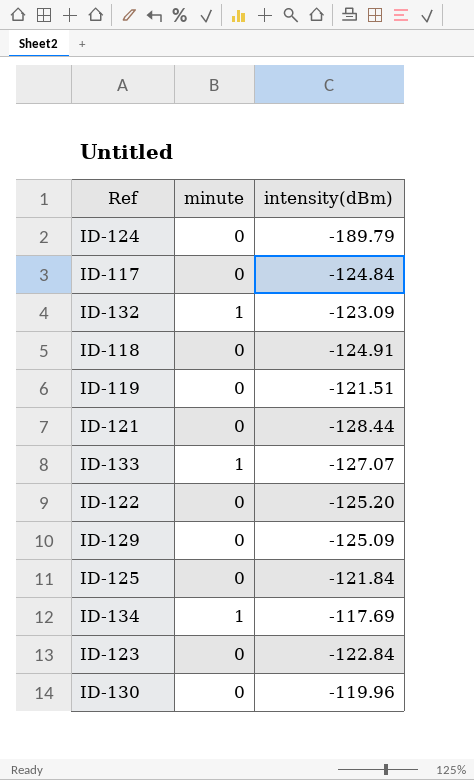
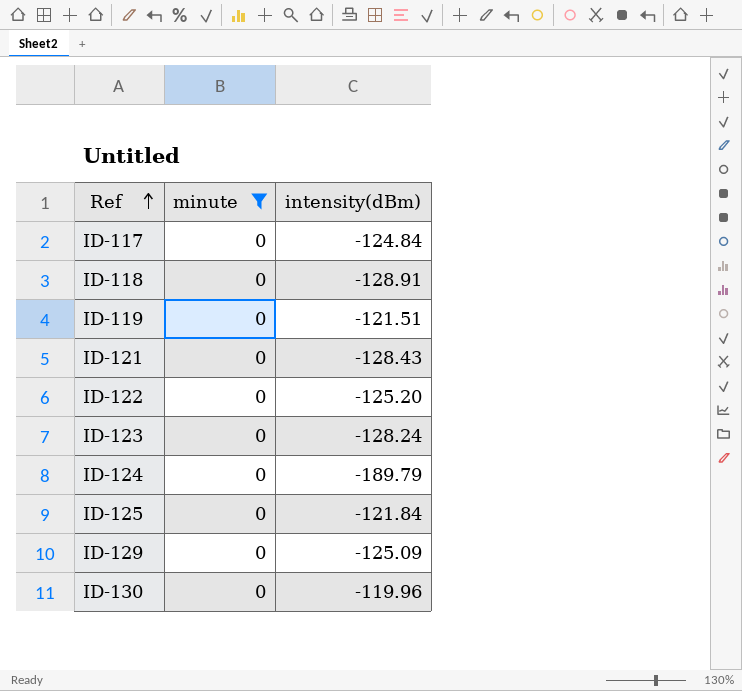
filter: none -> minute = 0
row order: none -> Ref ascending
ID-118 | intensity(dBm): -124.91 -> -128.91
ID-121 | intensity(dBm): -128.44 -> -128.43
ID-123 | intensity(dBm): -122.84 -> -128.24

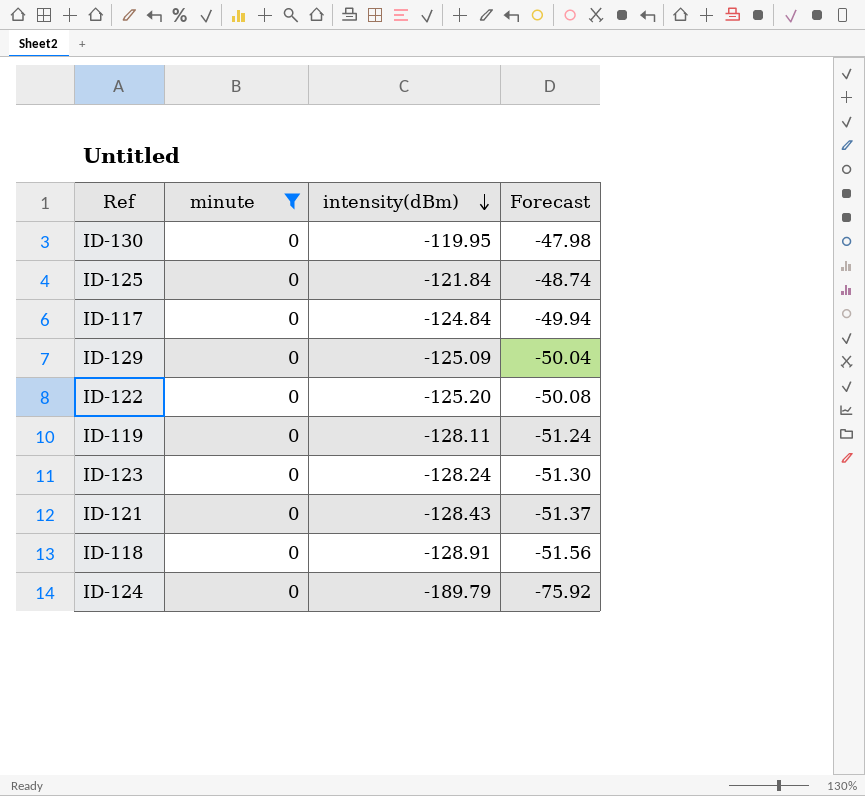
row order: Ref ascending -> intensity(dBm) descending
column Forecast | formula: none -> [intensity(dBm)] * 0.4
ID-130 | intensity(dBm): -119.96 -> -119.95
ID-119 | intensity(dBm): -121.51 -> -128.11

